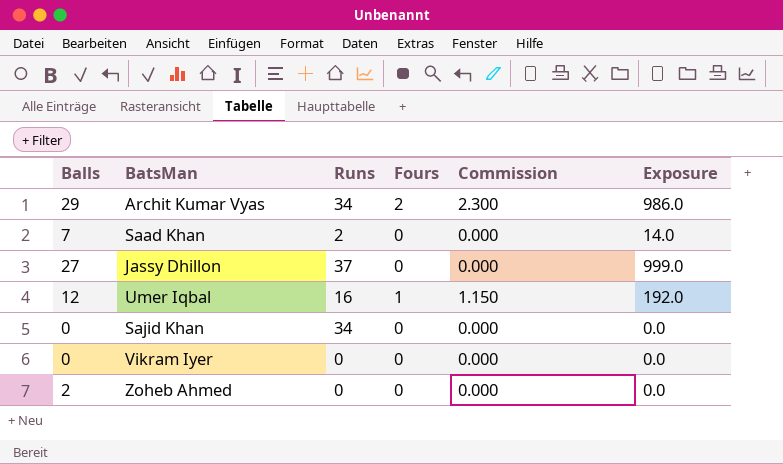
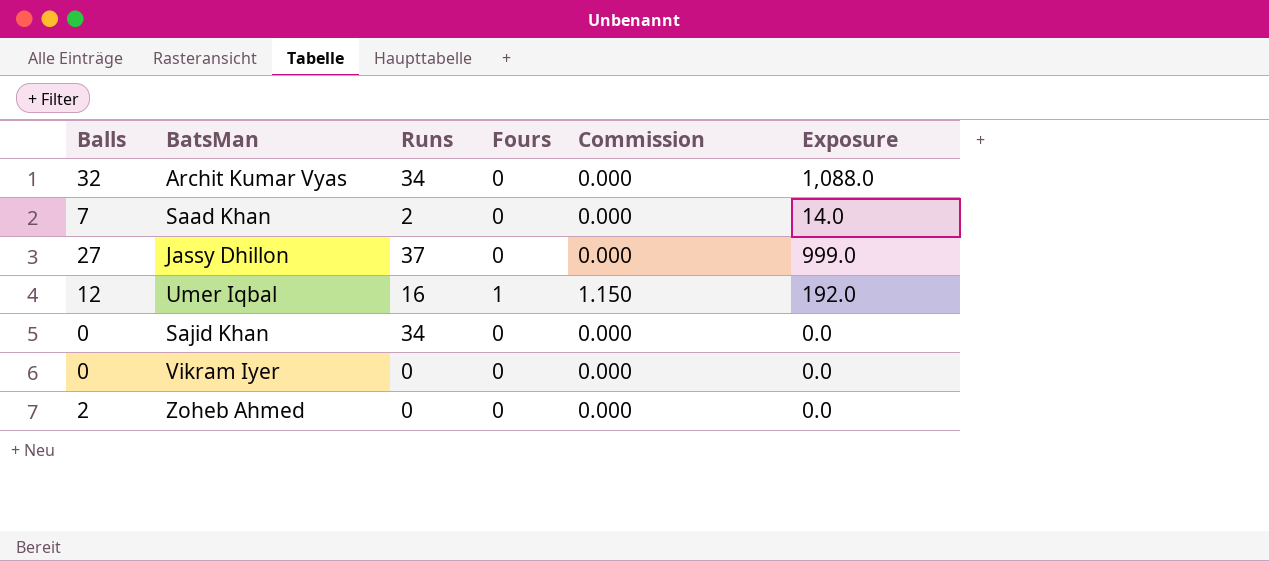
Archit Kumar Vyas | Balls: 29 -> 32
Archit Kumar Vyas | Fours: 2 -> 0
Archit Kumar Vyas | Commission: 2.300 -> 0.000
Archit Kumar Vyas | Exposure: 986.0 -> 1,088.0

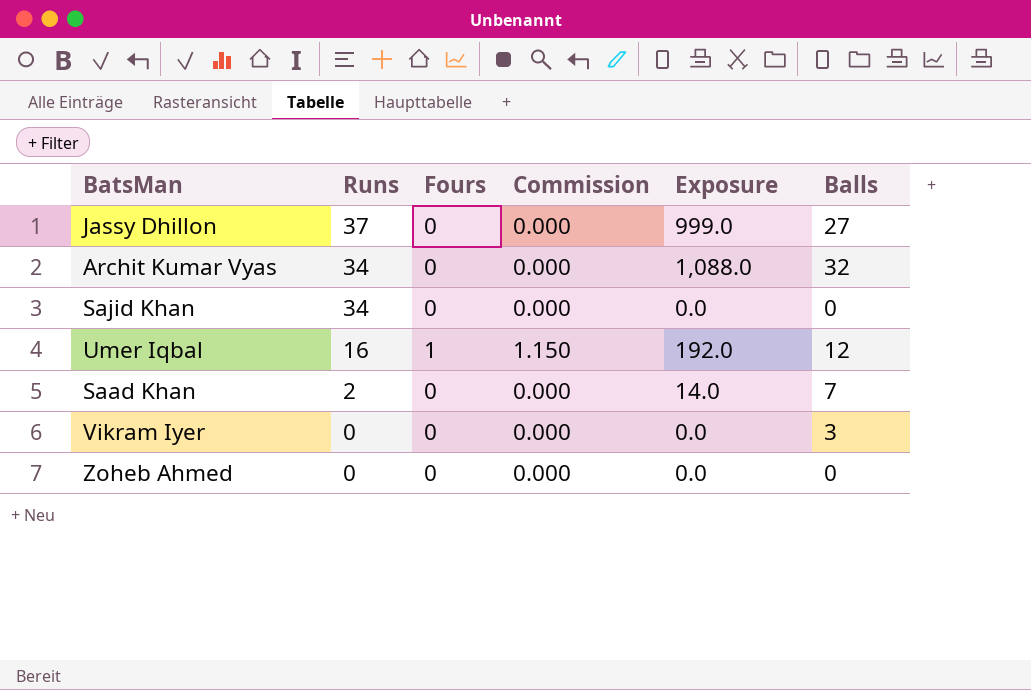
row order: none -> Runs descending
column Balls | position: 1 -> 6
Vikram Iyer | Balls: 0 -> 3
Zoheb Ahmed | Balls: 2 -> 0

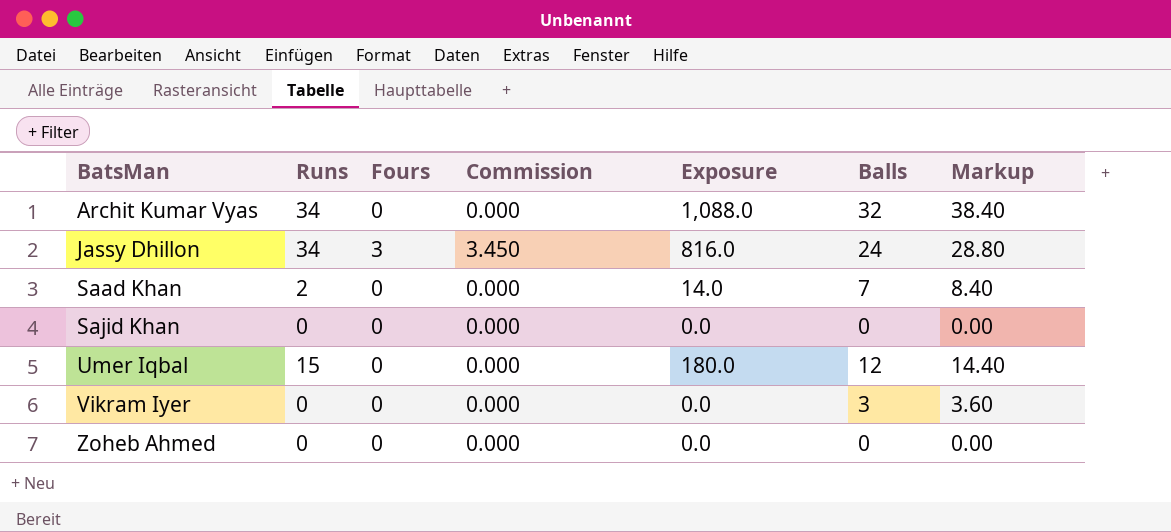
row order: Runs descending -> BatsMan ascending
column Markup | formula: none -> [Balls] * 1.2
Jassy Dhillon | Runs: 37 -> 34
Jassy Dhillon | Fours: 0 -> 3
Jassy Dhillon | Commission: 0.000 -> 3.450
Jassy Dhillon | Exposure: 999.0 -> 816.0
Jassy Dhillon | Balls: 27 -> 24
Sajid Khan | Runs: 34 -> 0
Umer Iqbal | Runs: 16 -> 15
Umer Iqbal | Fours: 1 -> 0
Umer Iqbal | Commission: 1.150 -> 0.000
Umer Iqbal | Exposure: 192.0 -> 180.0

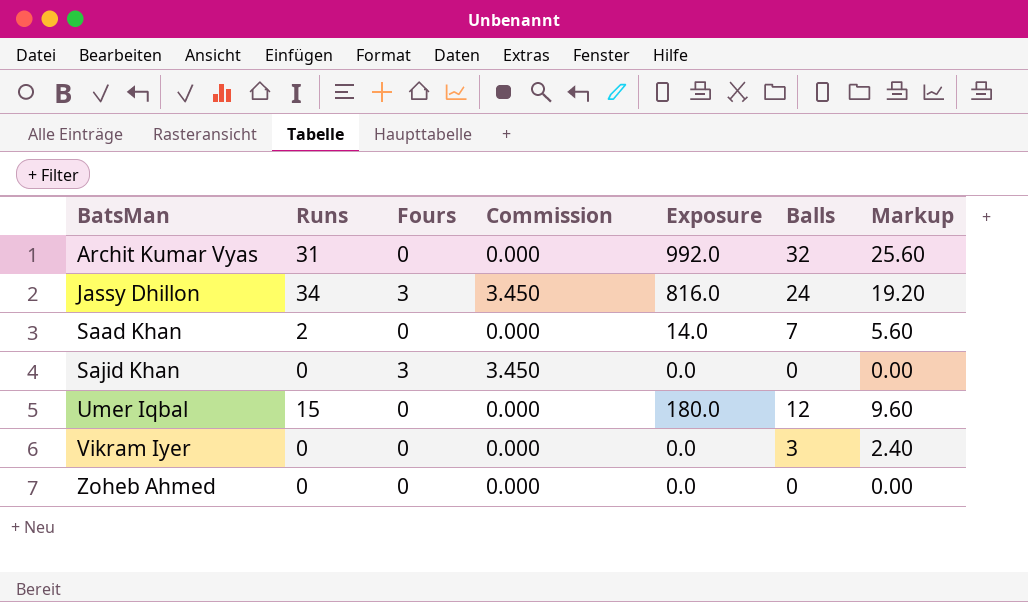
column Markup | formula: [Balls] * 1.2 -> [Balls] * 0.8
Archit Kumar Vyas | Runs: 34 -> 31
Archit Kumar Vyas | Exposure: 1,088.0 -> 992.0
Sajid Khan | Fours: 0 -> 3
Sajid Khan | Commission: 0.000 -> 3.450

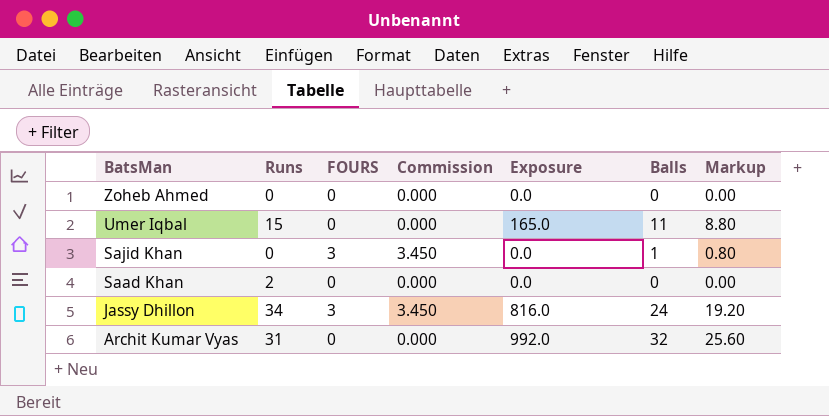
row order: BatsMan ascending -> BatsMan descending
column name: Fours -> FOURS
row Vikram Iyer: 0 | 0 | 0.000 | 0.0 | 3 | 2.40 -> none
Umer Iqbal | Exposure: 180.0 -> 165.0
Umer Iqbal | Balls: 12 -> 11
Umer Iqbal | Markup: 9.60 -> 8.80
Sajid Khan | Balls: 0 -> 1
Sajid Khan | Markup: 0.00 -> 0.80
Saad Khan | Exposure: 14.0 -> 0.0
Saad Khan | Balls: 7 -> 0
Saad Khan | Markup: 5.60 -> 0.00

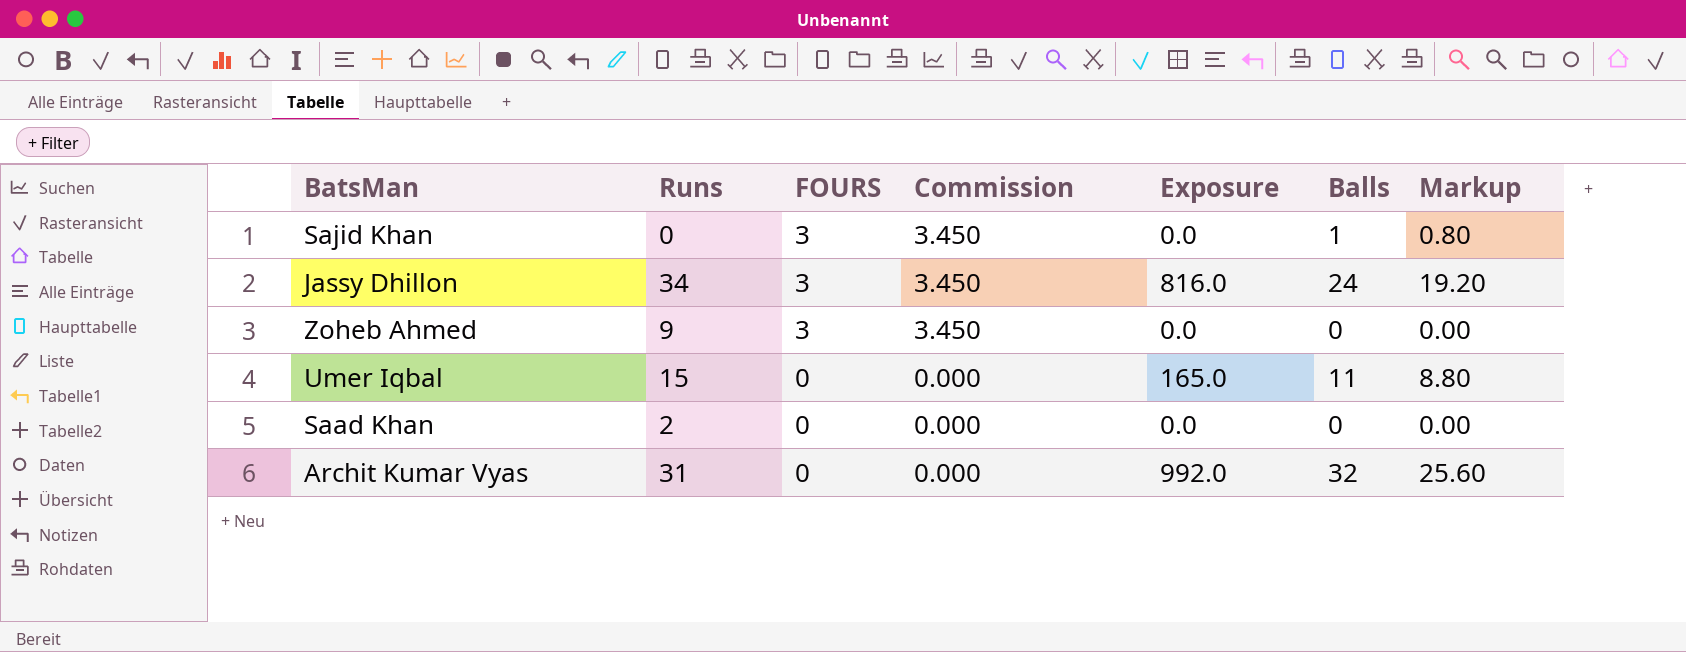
row order: BatsMan descending -> FOURS descending
Zoheb Ahmed | Runs: 0 -> 9
Zoheb Ahmed | FOURS: 0 -> 3
Zoheb Ahmed | Commission: 0.000 -> 3.450

